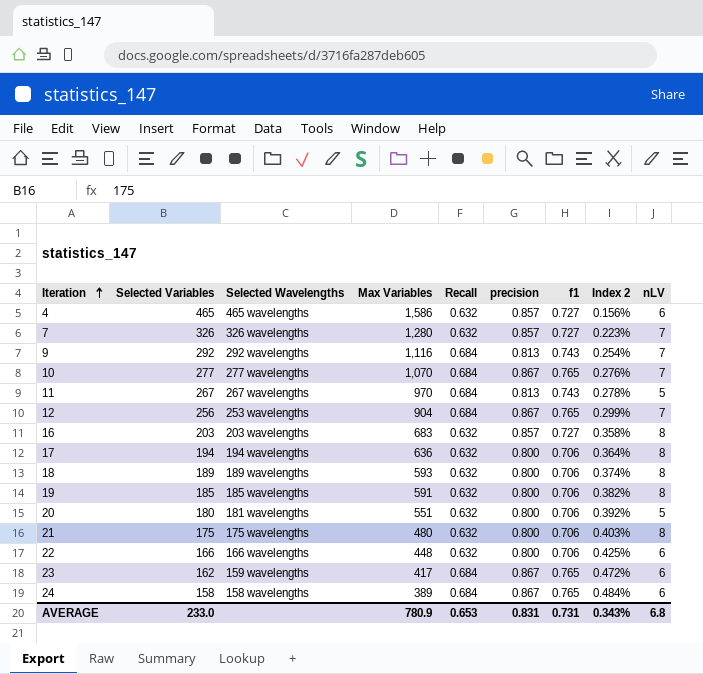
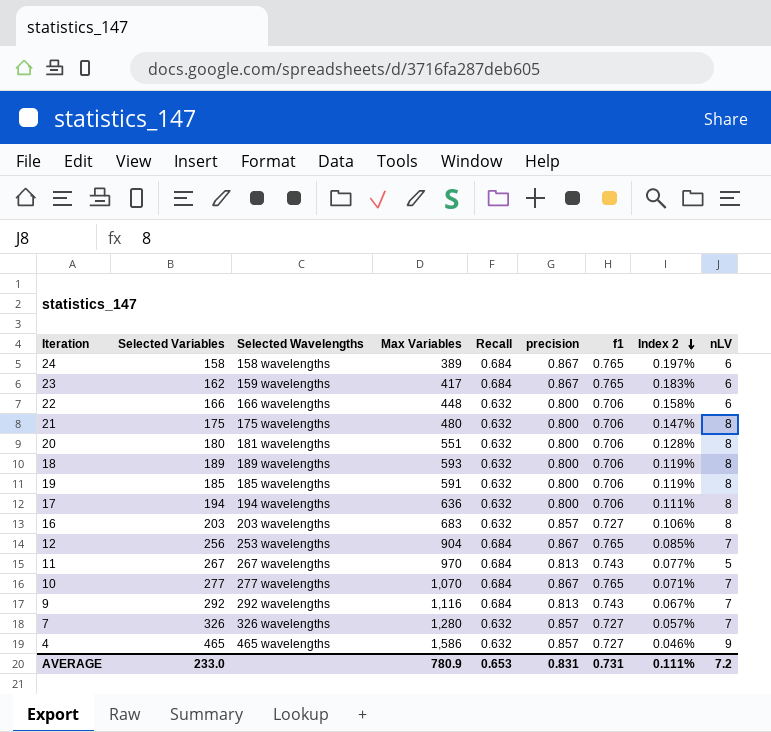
row order: Iteration ascending -> Index 2 descending
column Index 2 | formula: [f1] / [Selected Variables] -> [f1] / [Max Variables]
20 | nLV: 5 -> 8
4 | nLV: 6 -> 9
AVERAGE | Index 2: 0.343% -> 0.111%
AVERAGE | nLV: 6.8 -> 7.2

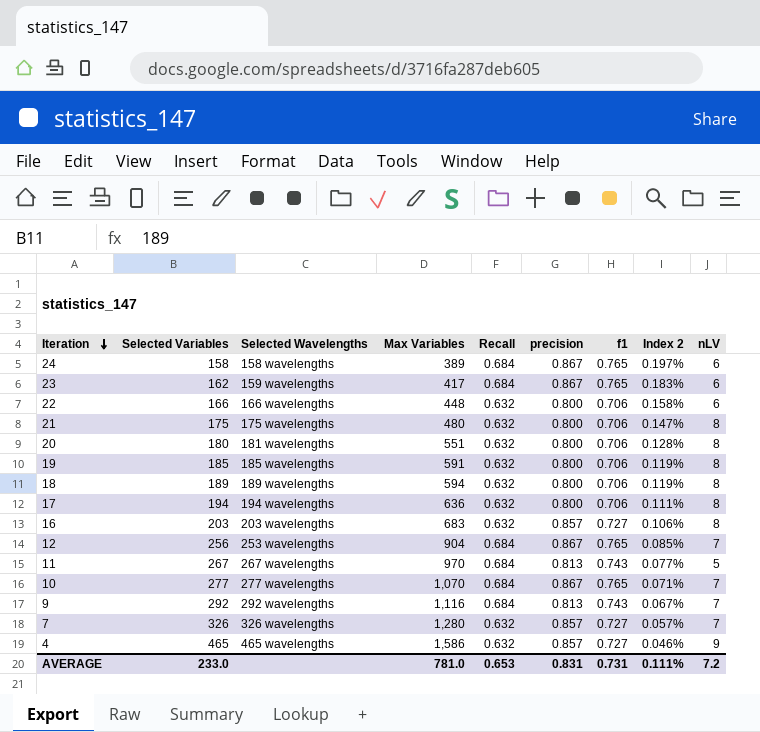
row order: Index 2 descending -> Iteration descending
18 | Max Variables: 593 -> 594
AVERAGE | Max Variables: 780.9 -> 781.0

